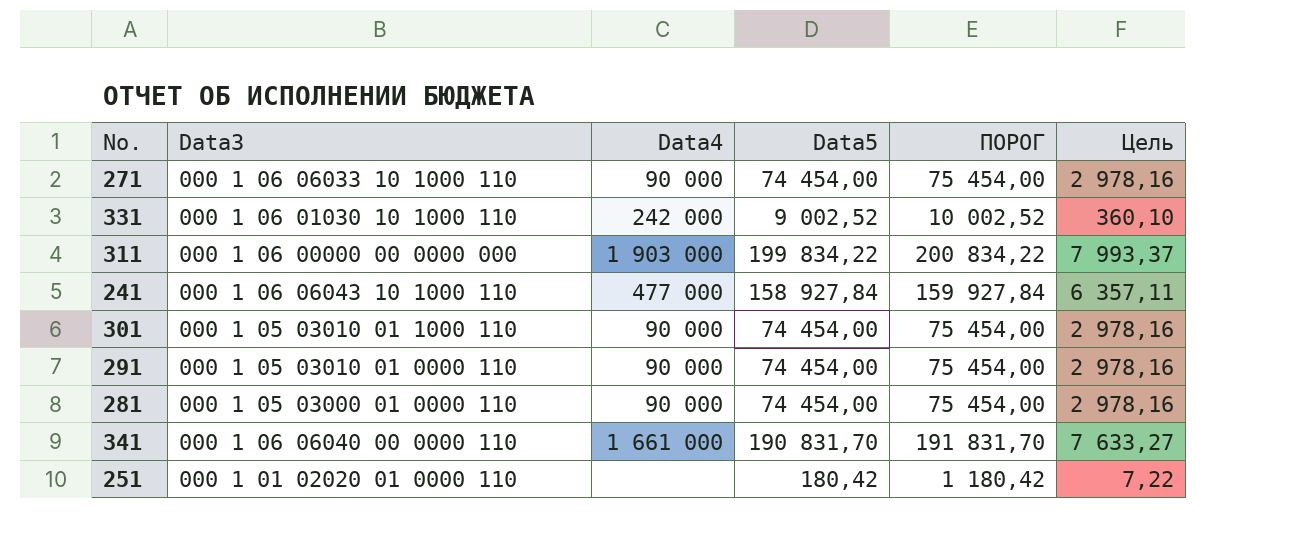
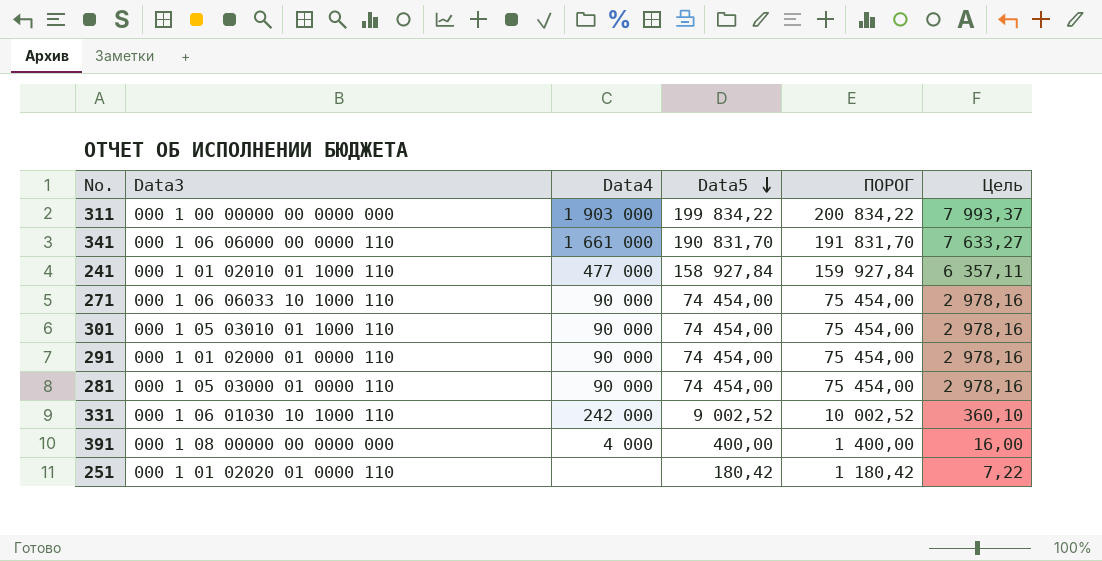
row order: none -> Data5 descending
311 | Data3: 000 1 06 00000 00 0000 000 -> 000 1 00 00000 00 0000 000
341 | Data3: 000 1 06 06040 00 0000 110 -> 000 1 06 06000 00 0000 110
241 | Data3: 000 1 06 06043 10 1000 110 -> 000 1 01 02010 01 1000 110
291 | Data3: 000 1 05 03010 01 0000 110 -> 000 1 01 02000 01 0000 110
row 391: none -> 000 1 08 00000 00 0000 000 | 4 000 | 400,00 | 1 400,00 | 16,00

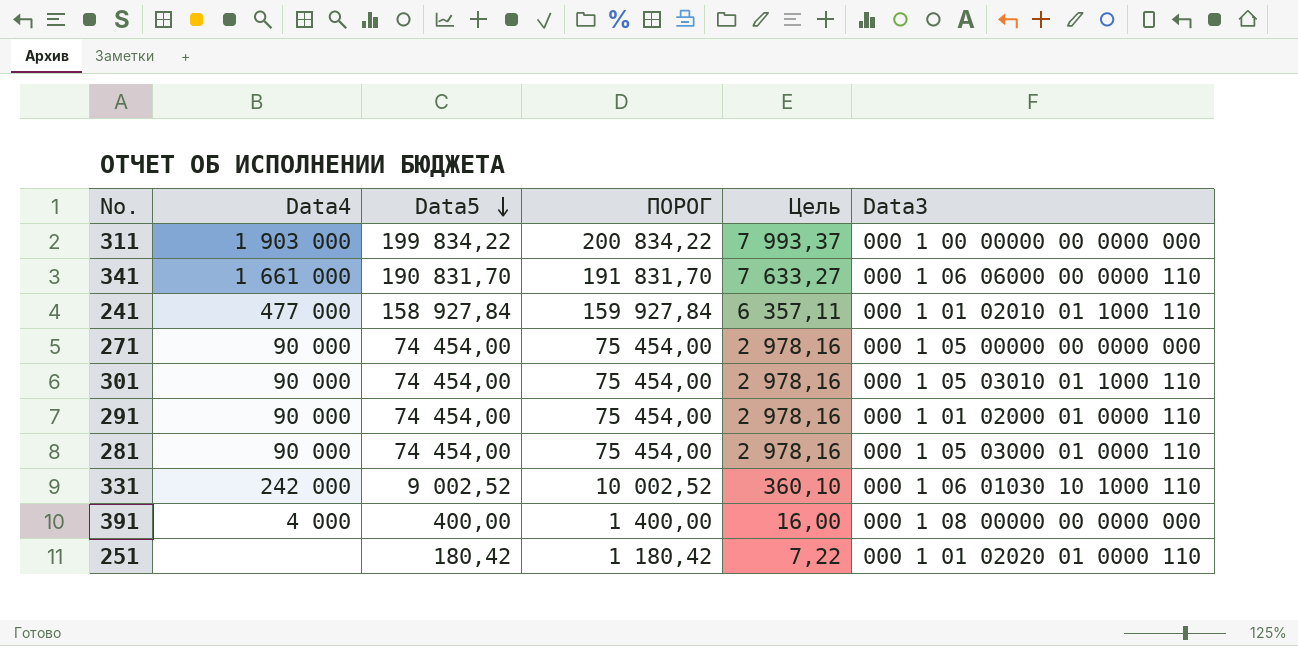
column Data3 | position: 2 -> 6
271 | Data3: 000 1 06 06033 10 1000 110 -> 000 1 05 00000 00 0000 000

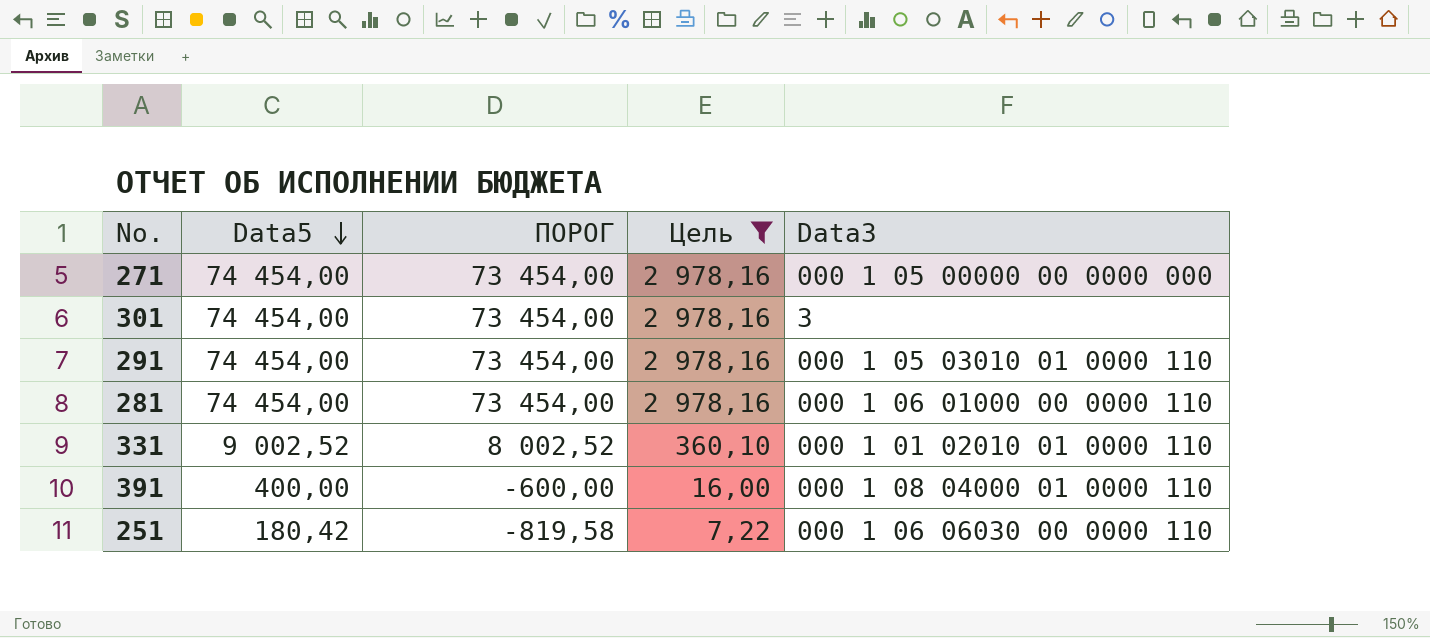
filter: none -> Цель <= 2 978,16
column Data4 | position: 2 -> none
column ПОРОГ | formula: [Data5] + 1000 -> [Data5] - 1000
301 | Data3: 000 1 05 03010 01 1000 110 -> 3
291 | Data3: 000 1 01 02000 01 0000 110 -> 000 1 05 03010 01 0000 110
281 | Data3: 000 1 05 03000 01 0000 110 -> 000 1 06 01000 00 0000 110
331 | Data3: 000 1 06 01030 10 1000 110 -> 000 1 01 02010 01 0000 110
391 | Data3: 000 1 08 00000 00 0000 000 -> 000 1 08 04000 01 0000 110
251 | Data3: 000 1 01 02020 01 0000 110 -> 000 1 06 06030 00 0000 110

